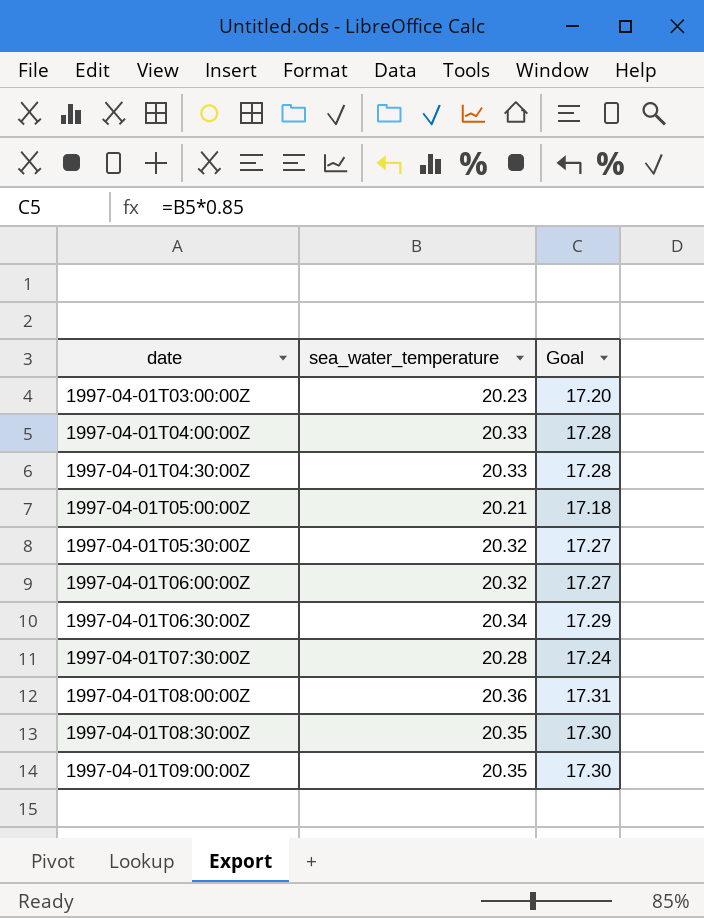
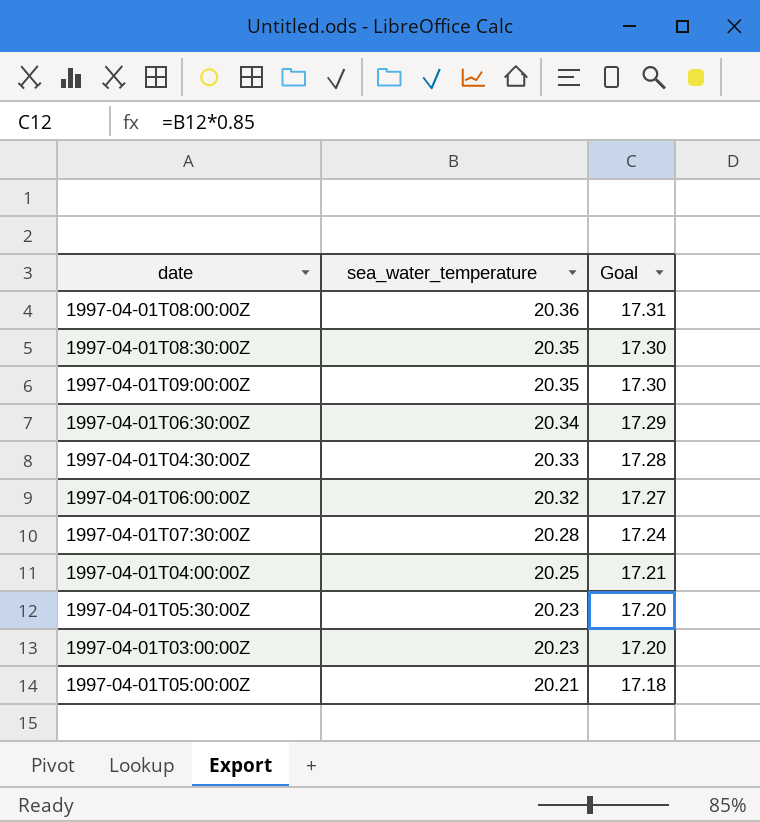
row order: date ascending -> sea_water_temperature descending
1997-04-01T04:00:00Z | sea_water_temperature: 20.33 -> 20.25
1997-04-01T04:00:00Z | Goal: 17.28 -> 17.21
1997-04-01T05:30:00Z | sea_water_temperature: 20.32 -> 20.23
1997-04-01T05:30:00Z | Goal: 17.27 -> 17.20

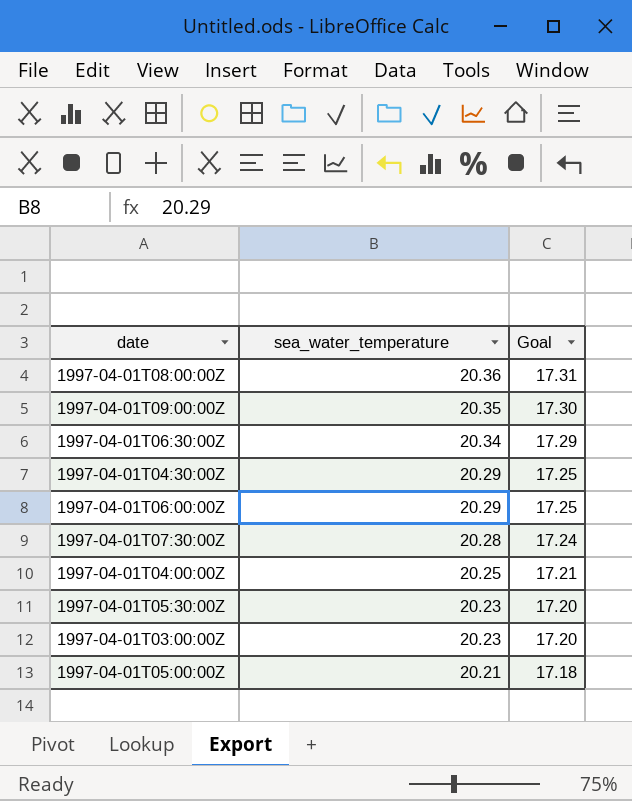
row 1997-04-01T08:30:00Z: 20.35 | 17.30 -> none
1997-04-01T04:30:00Z | sea_water_temperature: 20.33 -> 20.29
1997-04-01T04:30:00Z | Goal: 17.28 -> 17.25
1997-04-01T06:00:00Z | sea_water_temperature: 20.32 -> 20.29
1997-04-01T06:00:00Z | Goal: 17.27 -> 17.25

